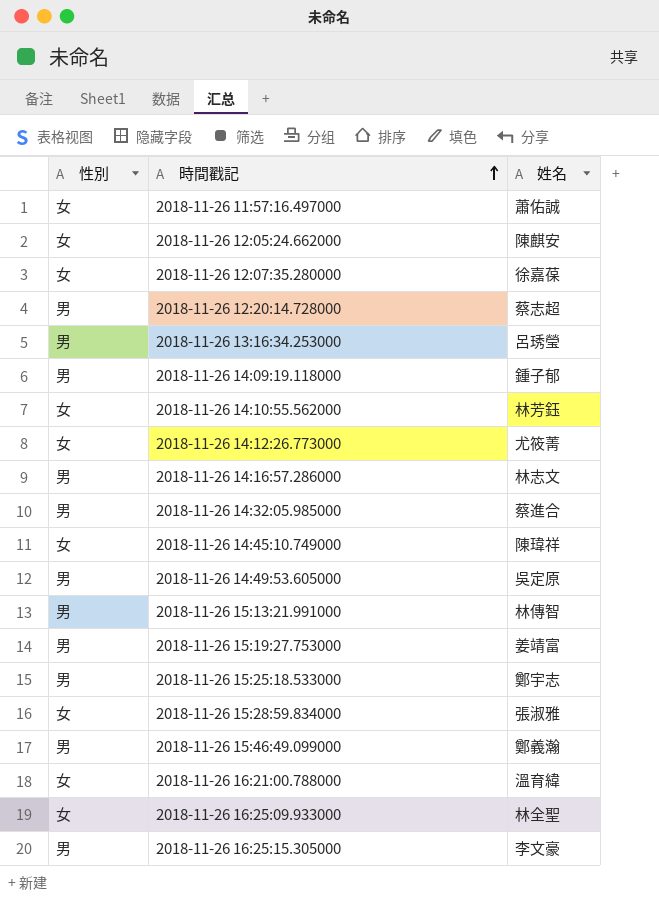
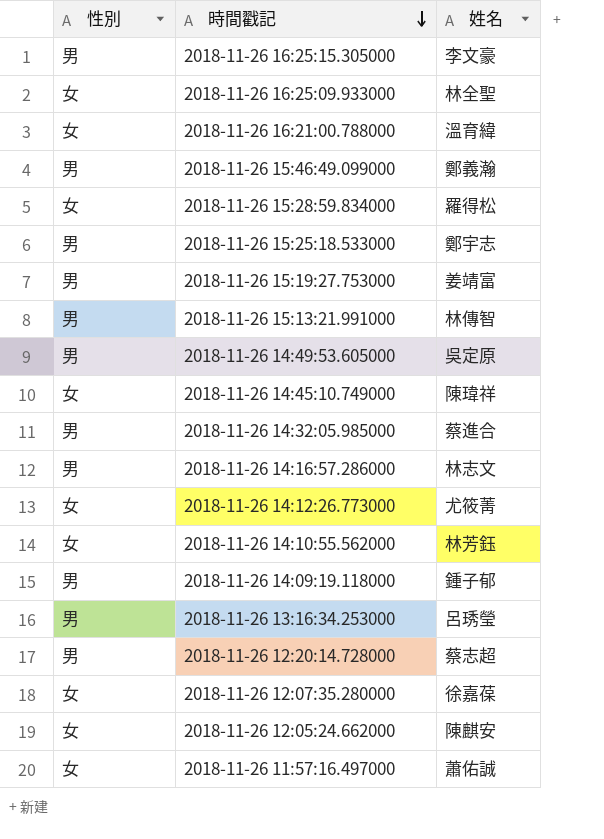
row order: 時間戳記 ascending -> 時間戳記 descending
2018-11-26 15:28:59.834000 | 姓名: 張淑雅 -> 羅得松

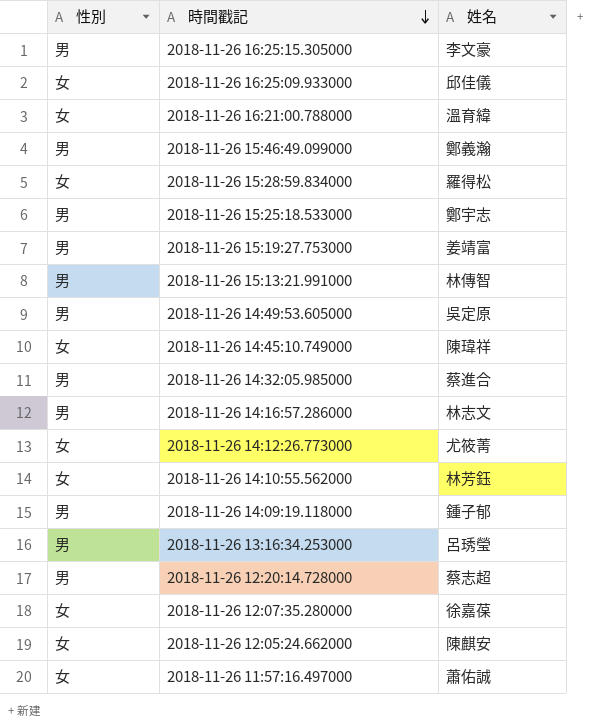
2018-11-26 16:25:09.933000 | 姓名: 林全聖 -> 邱佳儀

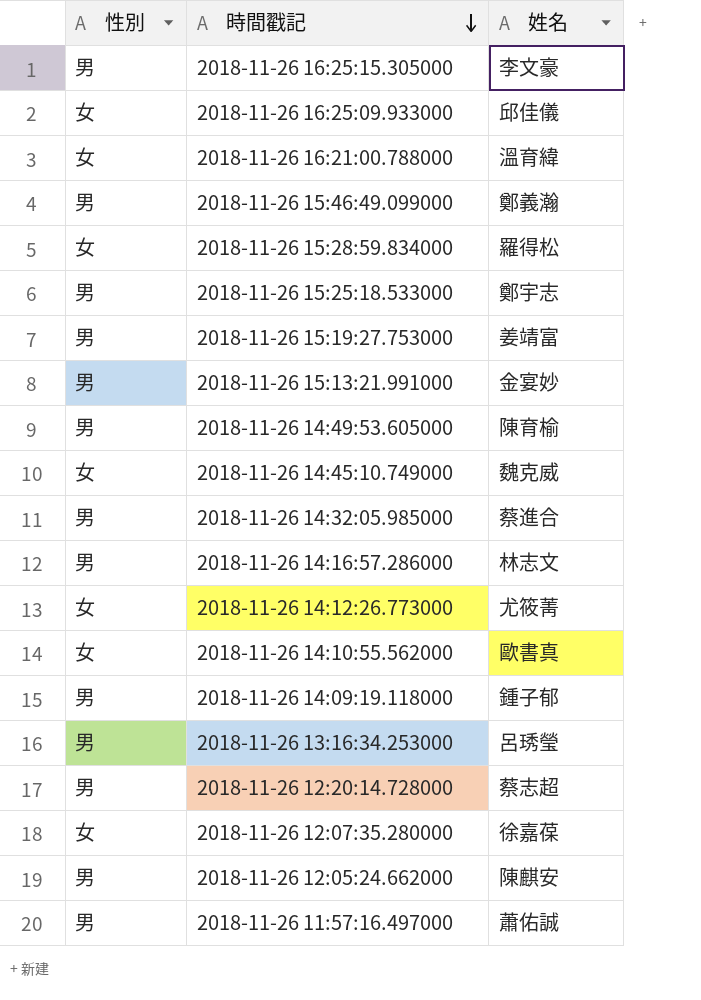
2018-11-26 15:13:21.991000 | 姓名: 林傳智 -> 金宴妙
2018-11-26 14:49:53.605000 | 姓名: 吳定原 -> 陳育榆
2018-11-26 14:45:10.749000 | 姓名: 陳瑋祥 -> 魏克威
2018-11-26 14:10:55.562000 | 姓名: 林芳鈺 -> 歐書真
2018-11-26 12:05:24.662000 | 性別: 女 -> 男
2018-11-26 11:57:16.497000 | 性別: 女 -> 男

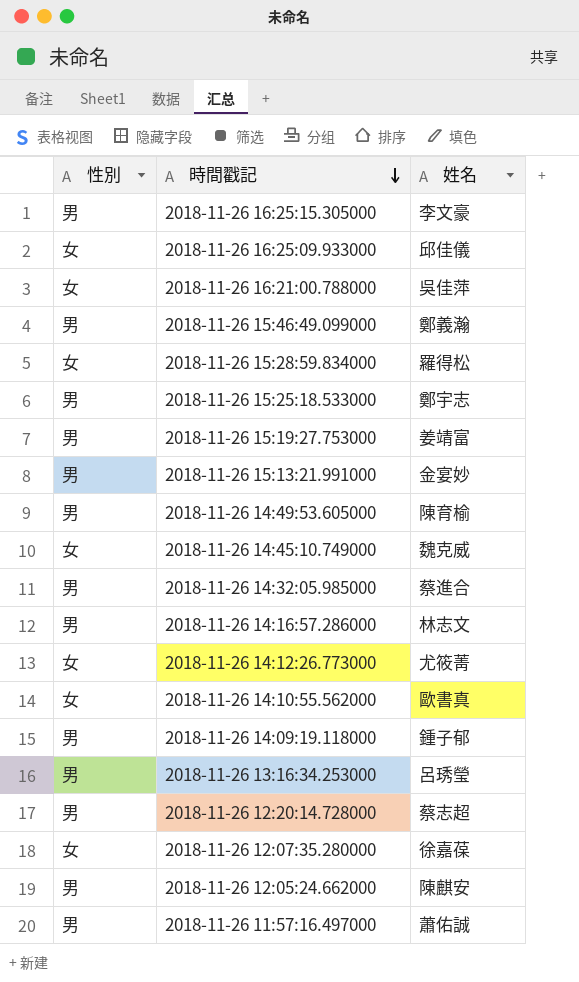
2018-11-26 16:21:00.788000 | 姓名: 溫育緯 -> 吳佳萍

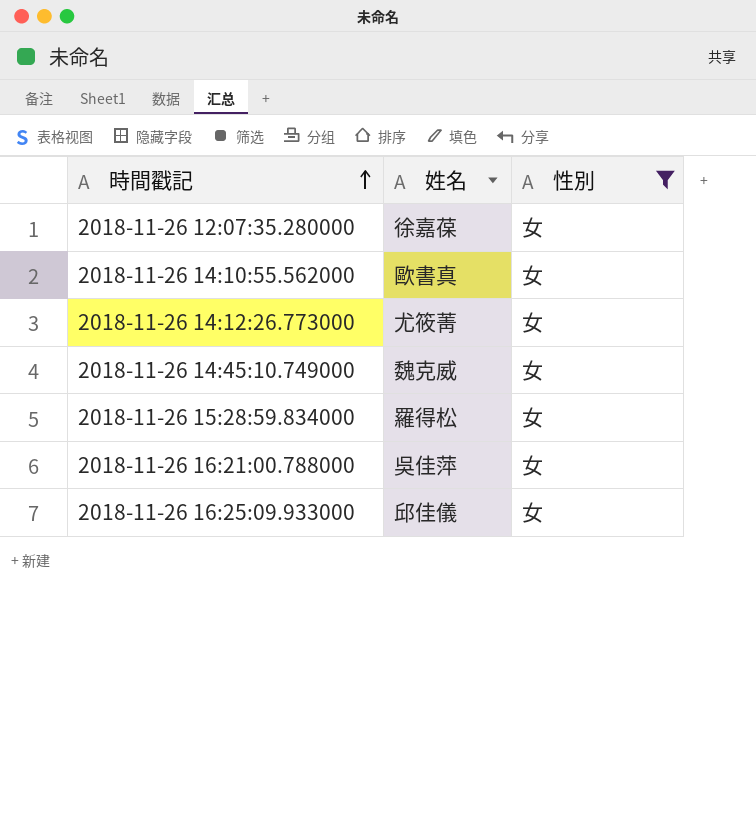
filter: none -> 性別 = 女
row order: 時間戳記 descending -> 時間戳記 ascending
column 性別 | position: 1 -> 3

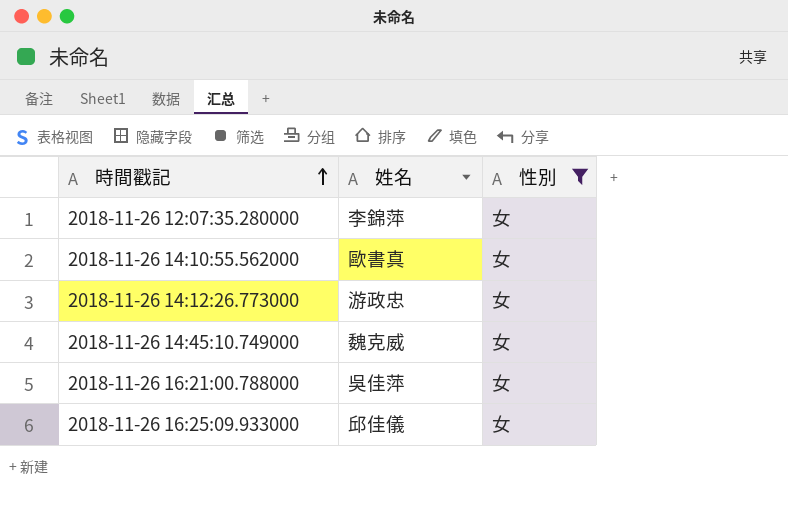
row 2018-11-26 15:28:59.834000: 羅得松 | 女 -> none
2018-11-26 12:07:35.280000 | 姓名: 徐嘉葆 -> 李錦萍
2018-11-26 14:12:26.773000 | 姓名: 尤筱菁 -> 游政忠

